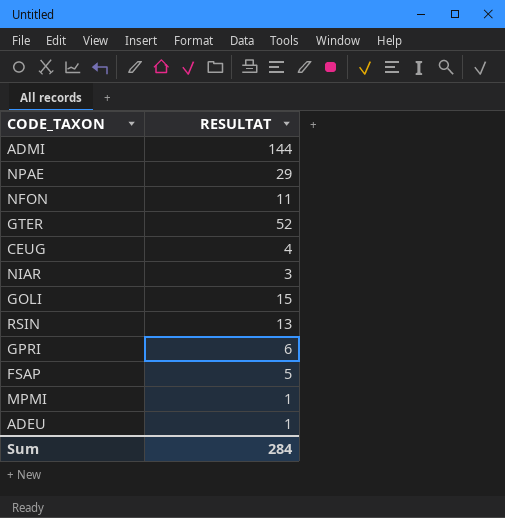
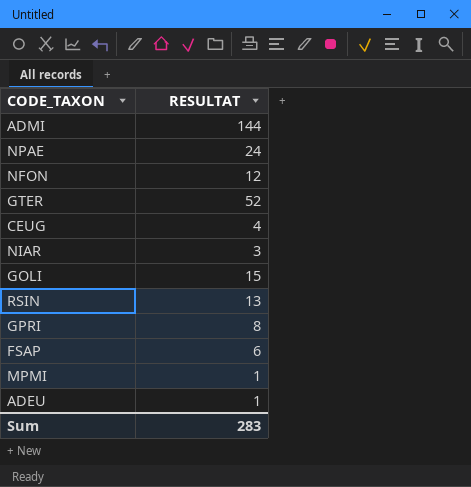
NPAE | RESULTAT: 29 -> 24
NFON | RESULTAT: 11 -> 12
GPRI | RESULTAT: 6 -> 8
FSAP | RESULTAT: 5 -> 6
Sum | RESULTAT: 284 -> 283

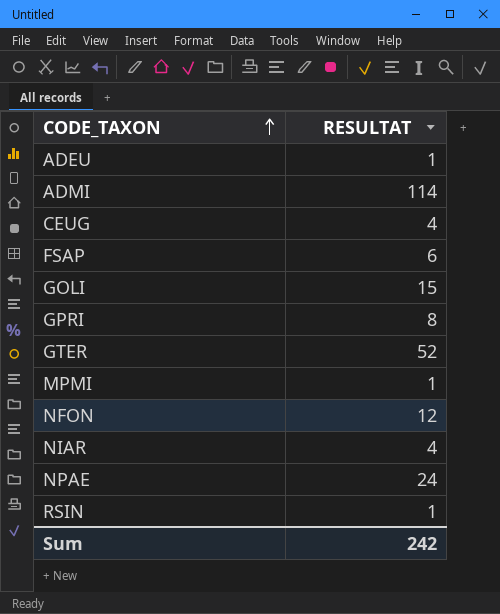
row order: none -> CODE_TAXON ascending
ADMI | RESULTAT: 144 -> 114
NIAR | RESULTAT: 3 -> 4
RSIN | RESULTAT: 13 -> 1
Sum | RESULTAT: 283 -> 242

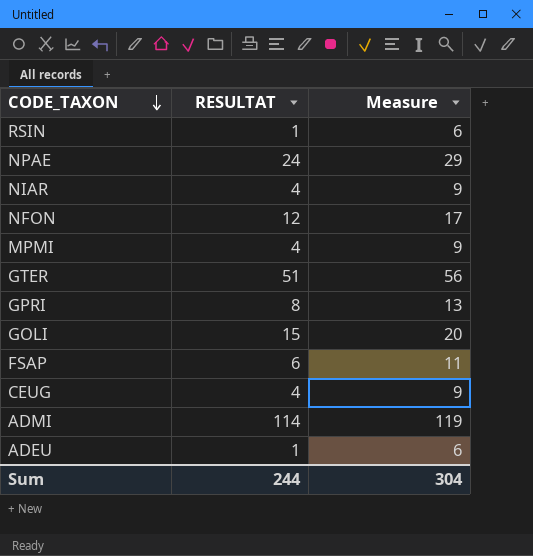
row order: CODE_TAXON ascending -> CODE_TAXON descending
column Measure | formula: none -> [RESULTAT] + 5
MPMI | RESULTAT: 1 -> 4
GTER | RESULTAT: 52 -> 51
Sum | RESULTAT: 242 -> 244

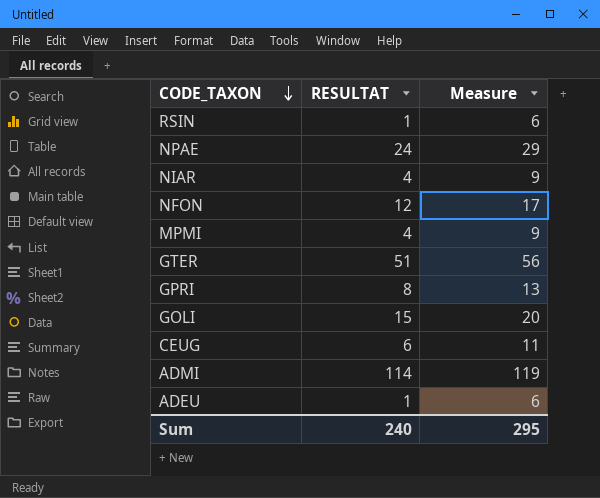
row FSAP: 6 | 11 -> none
CEUG | RESULTAT: 4 -> 6
CEUG | Measure: 9 -> 11
Sum | RESULTAT: 244 -> 240
Sum | Measure: 304 -> 295

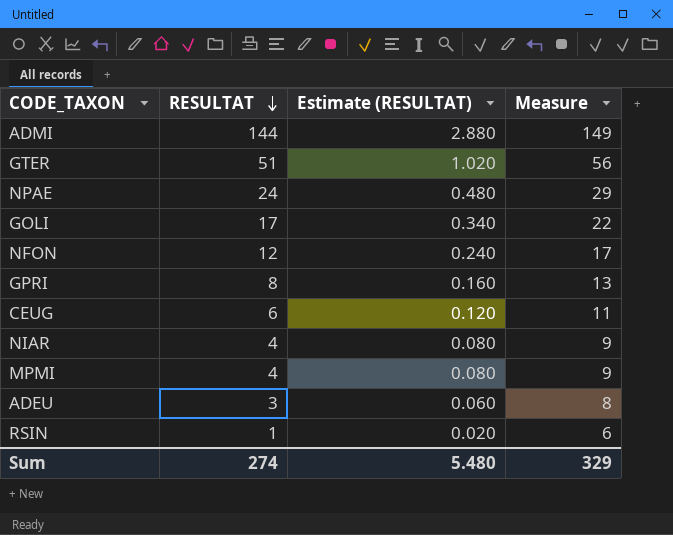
row order: CODE_TAXON descending -> RESULTAT descending
column Estimate (RESULTAT) | formula: none -> [RESULTAT] * 0.02
ADMI | RESULTAT: 114 -> 144
ADMI | Measure: 119 -> 149
GOLI | RESULTAT: 15 -> 17
GOLI | Measure: 20 -> 22
ADEU | RESULTAT: 1 -> 3
ADEU | Measure: 6 -> 8
Sum | RESULTAT: 240 -> 274
Sum | Measure: 295 -> 329

